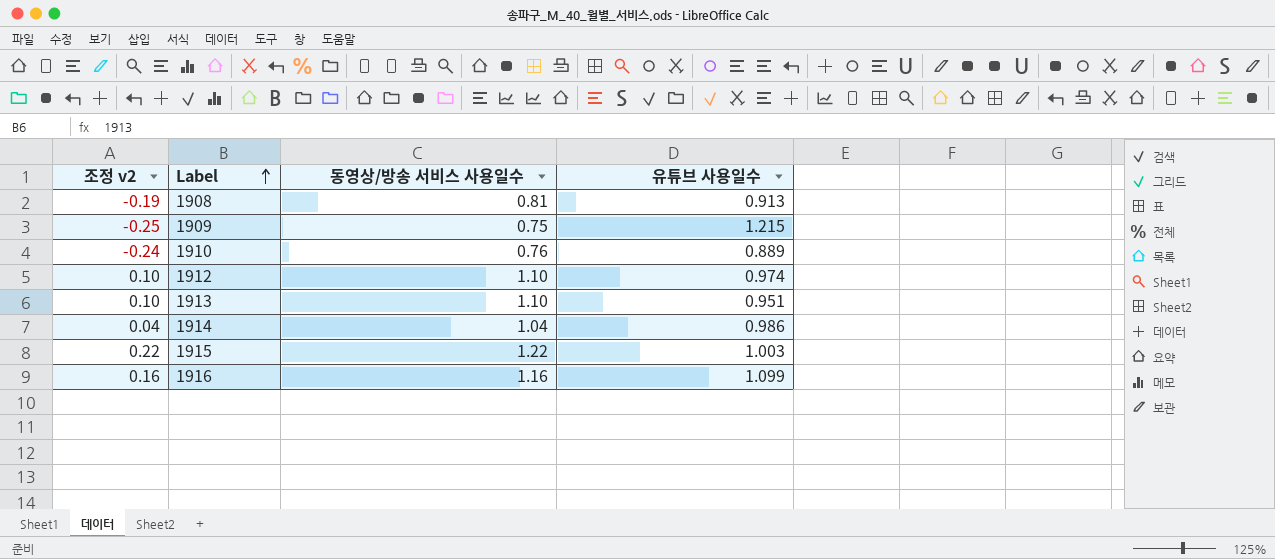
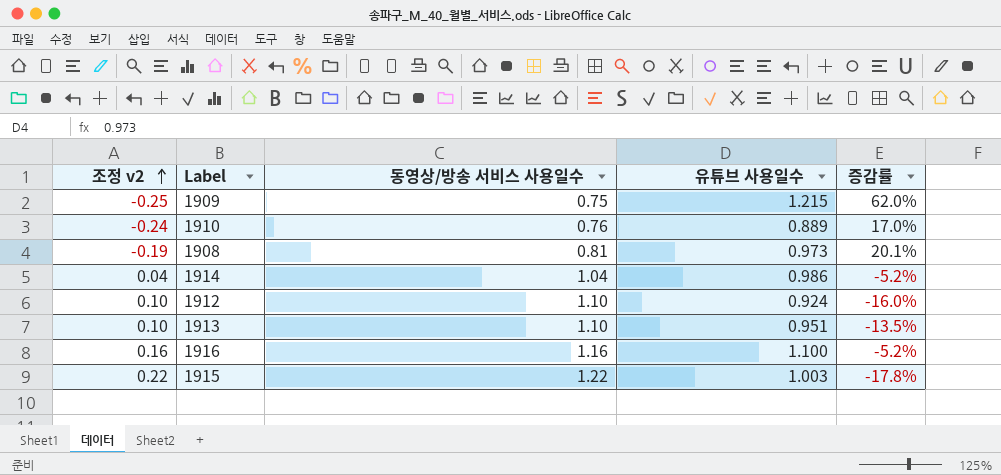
row order: Label ascending -> 조정 v2 ascending
column 증감률 | formula: none -> ([유튜브 사용일수] - [동영상/방송 서비스 사용일수]) / [동영상/방송 서비스 사용일수]
1908 | 유튜브 사용일수: 0.913 -> 0.973
1912 | 유튜브 사용일수: 0.974 -> 0.924
1916 | 유튜브 사용일수: 1.099 -> 1.100

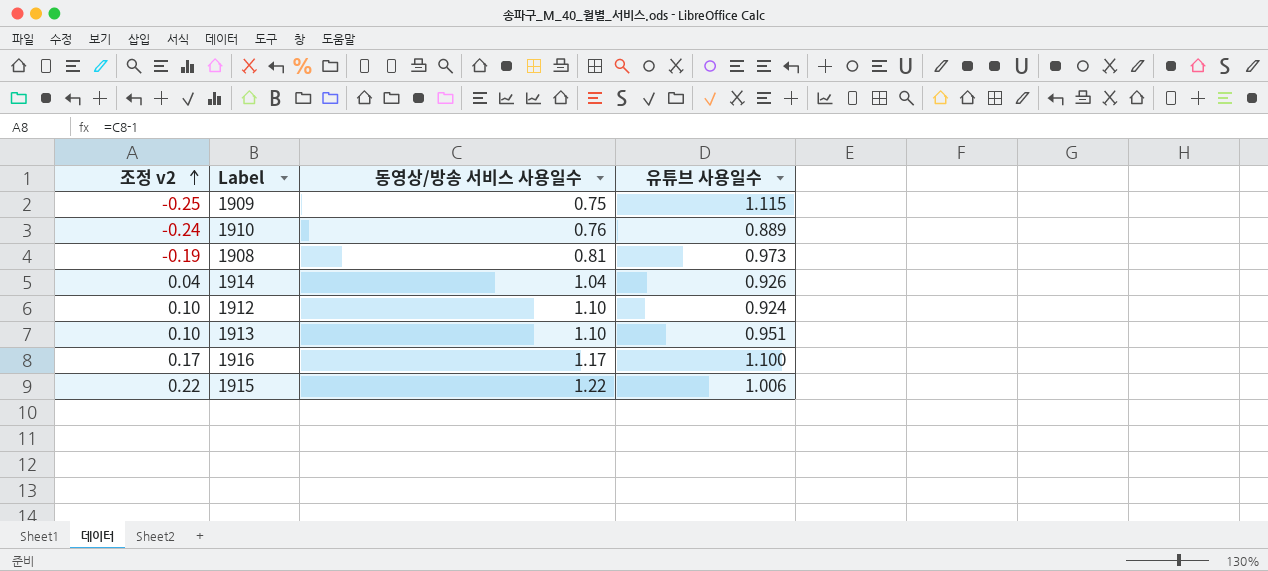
column 증감률 | formula: ([유튜브 사용일수] - [동영상/방송 서비스 사용일수]) / [동영상/방송 서비스 사용일수] -> none
1909 | 유튜브 사용일수: 1.215 -> 1.115
1914 | 유튜브 사용일수: 0.986 -> 0.926
1916 | 조정 v2: 0.16 -> 0.17
1916 | 동영상/방송 서비스 사용일수: 1.16 -> 1.17
1915 | 유튜브 사용일수: 1.003 -> 1.006

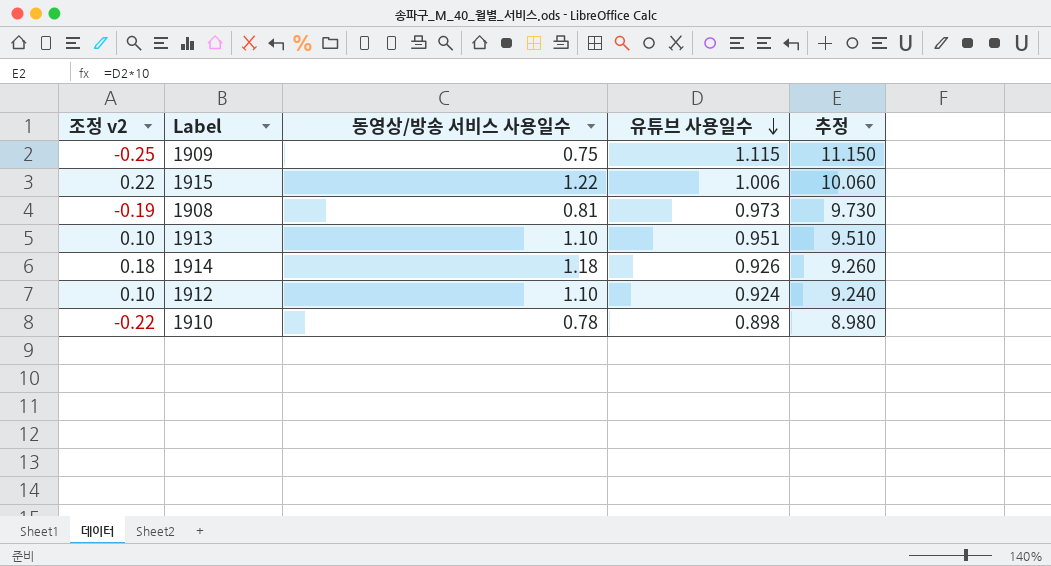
row order: 조정 v2 ascending -> 유튜브 사용일수 descending
column 추정 | formula: none -> [유튜브 사용일수] * 10
row 1916: 0.17 | 1.17 | 1.100 -> none
1914 | 조정 v2: 0.04 -> 0.18
1914 | 동영상/방송 서비스 사용일수: 1.04 -> 1.18
1910 | 조정 v2: -0.24 -> -0.22
1910 | 동영상/방송 서비스 사용일수: 0.76 -> 0.78
1910 | 유튜브 사용일수: 0.889 -> 0.898

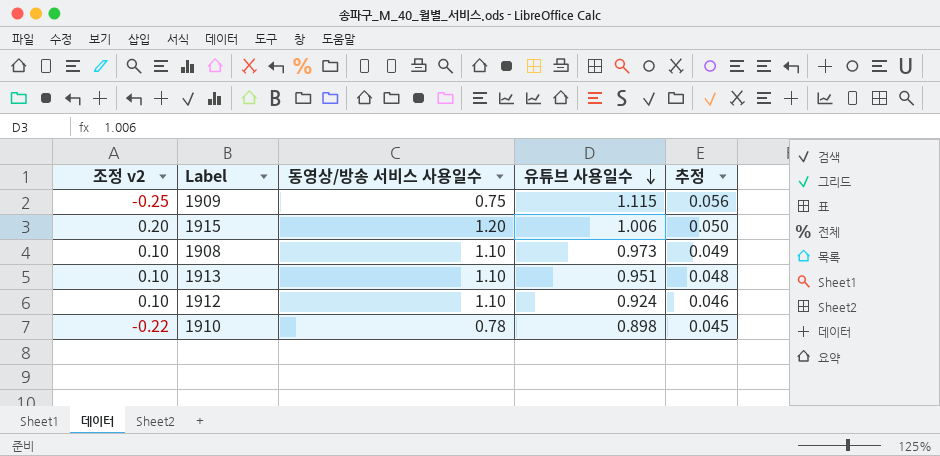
column 추정 | formula: [유튜브 사용일수] * 10 -> [유튜브 사용일수] * 0.05
row 1914: 0.18 | 1.18 | 0.926 | 9.260 -> none
1915 | 조정 v2: 0.22 -> 0.20
1915 | 동영상/방송 서비스 사용일수: 1.22 -> 1.20
1908 | 조정 v2: -0.19 -> 0.10
1908 | 동영상/방송 서비스 사용일수: 0.81 -> 1.10

